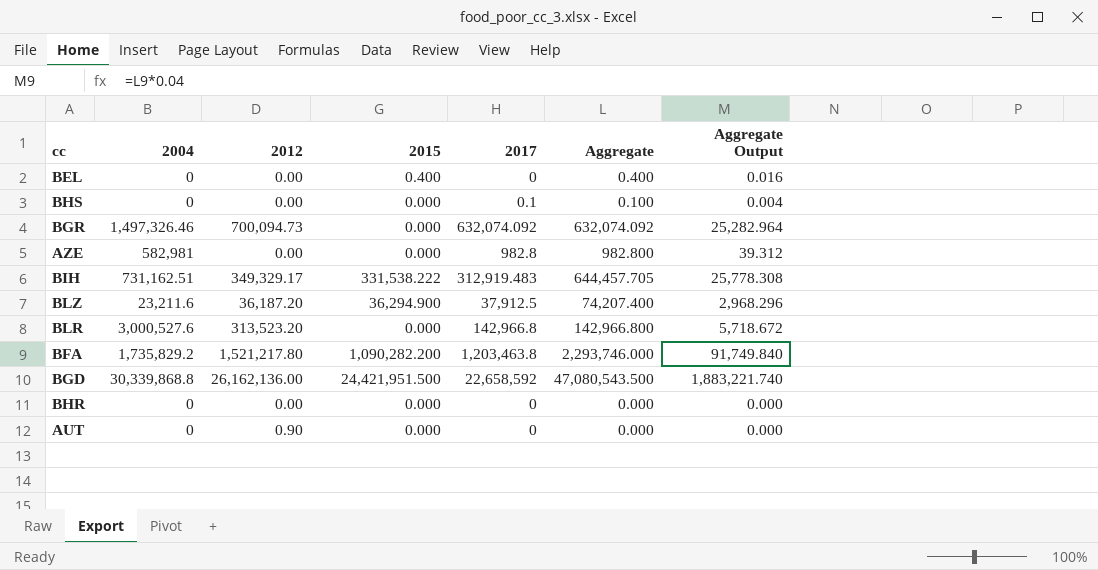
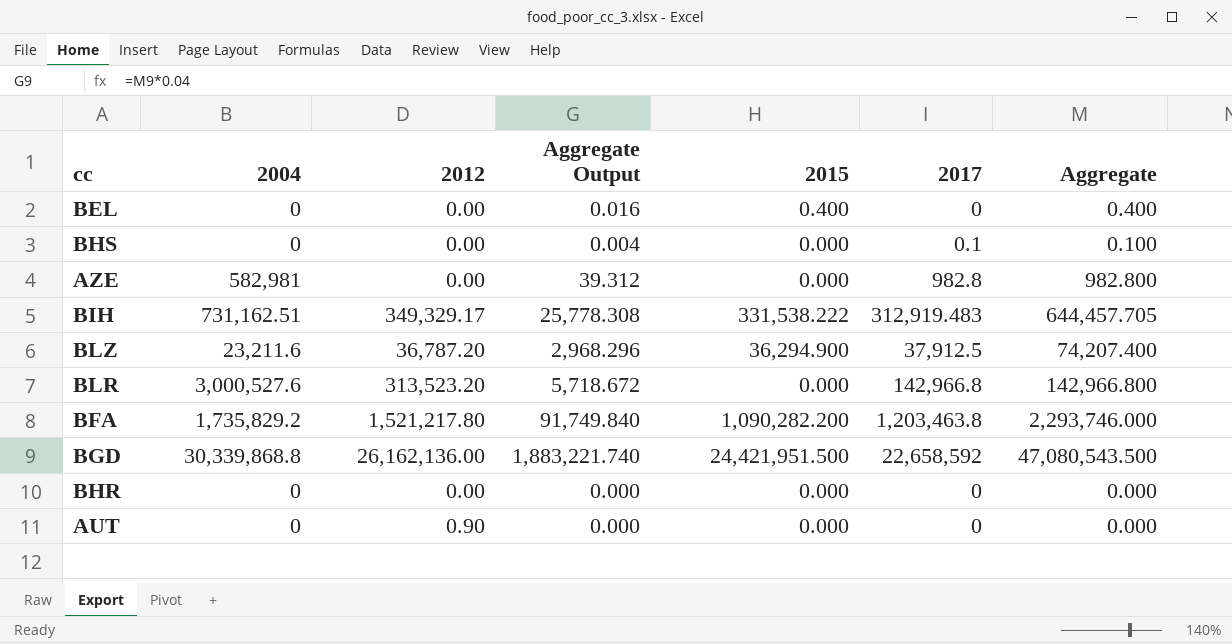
column Aggregate Output | position: 7 -> 4
row BGR: 1,497,326.46 | 700,094.73 | 0.000 | 632,074.092 | 632,074.092 | 25,282.964 -> none
BLZ | 2012: 36,187.20 -> 36,787.20

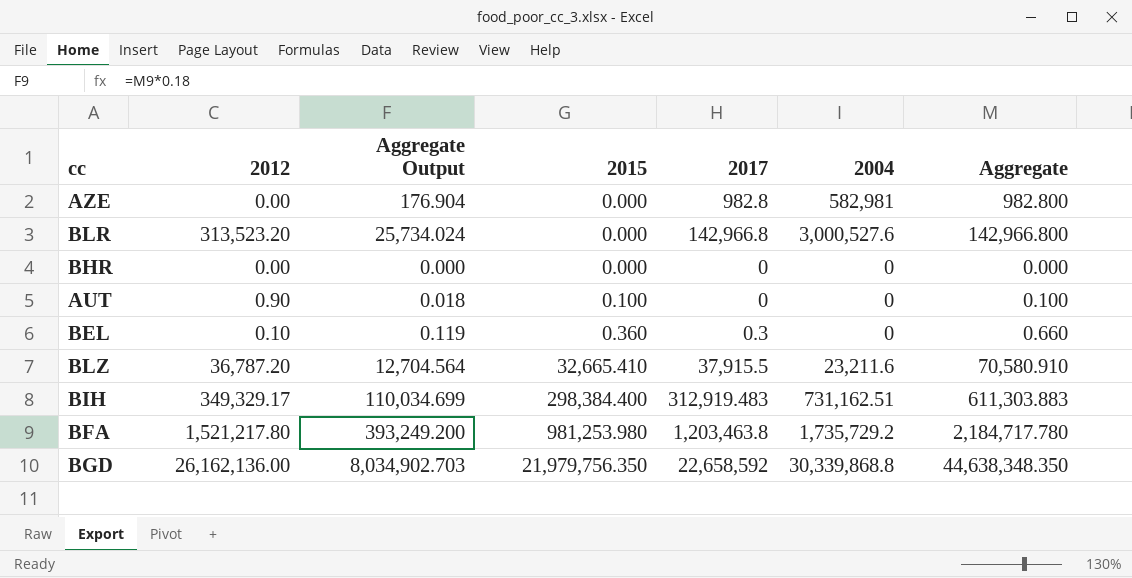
row order: none -> 2015 ascending
column Aggregate Output | formula: [Aggregate] * 0.04 -> [Aggregate] * 0.18
column 2004 | position: 2 -> 6
row BHS: 0 | 0.00 | 0.004 | 0.000 | 0.1 | 0.100 -> none
AUT | 2015: 0.000 -> 0.100
AUT | Aggregate: 0.000 -> 0.100
BEL | 2012: 0.00 -> 0.10
BEL | 2015: 0.400 -> 0.360
BEL | 2017: 0 -> 0.3
BEL | Aggregate: 0.400 -> 0.660
BLZ | 2015: 36,294.900 -> 32,665.410
BLZ | 2017: 37,912.5 -> 37,915.5
BLZ | Aggregate: 74,207.400 -> 70,580.910
BIH | 2015: 331,538.222 -> 298,384.400
BIH | Aggregate: 644,457.705 -> 611,303.883
BFA | 2015: 1,090,282.200 -> 981,253.980
BFA | 2004: 1,735,829.2 -> 1,735,729.2
BFA | Aggregate: 2,293,746.000 -> 2,184,717.780
BGD | 2015: 24,421,951.500 -> 21,979,756.350
BGD | Aggregate: 47,080,543.500 -> 44,638,348.350

